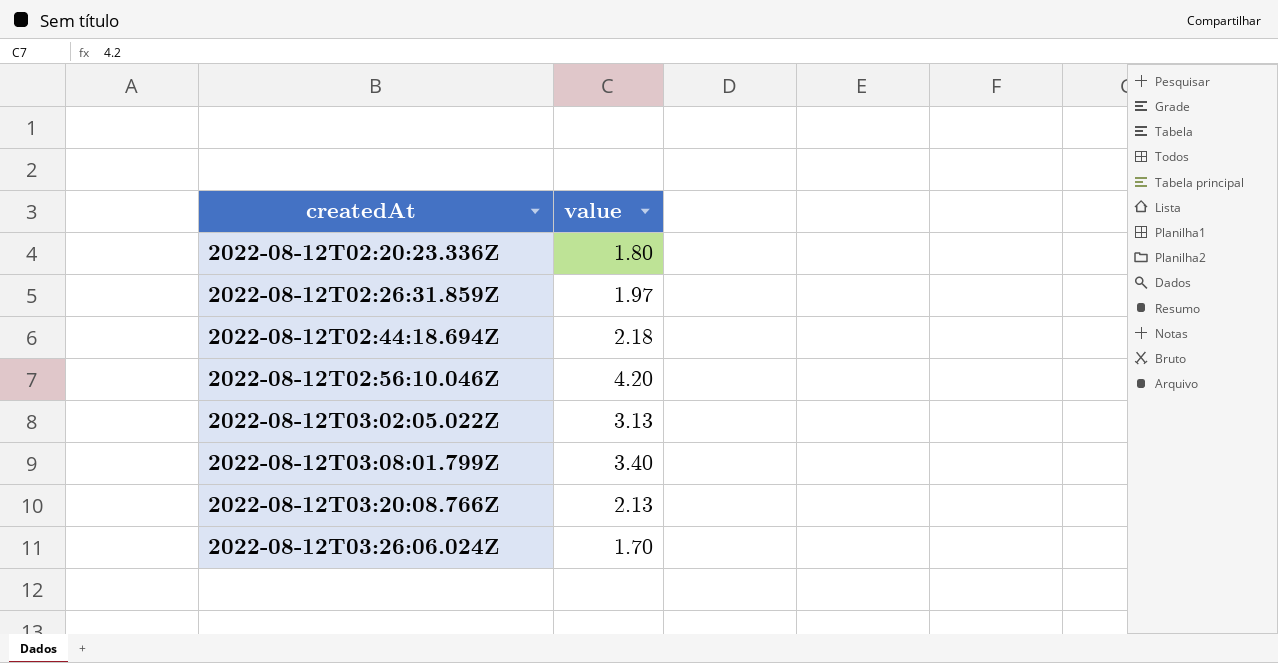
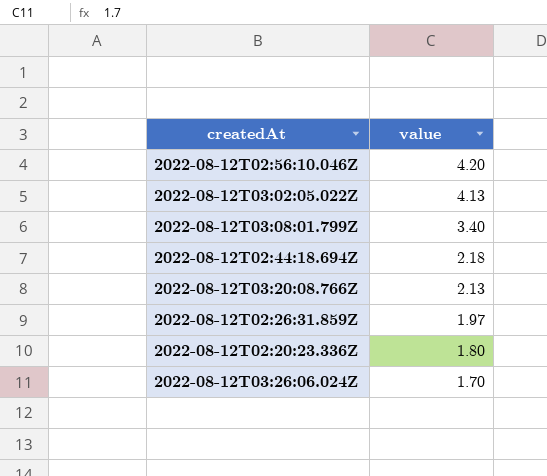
row order: createdAt ascending -> value descending
2022-08-12T03:02:05.022Z | value: 3.13 -> 4.13

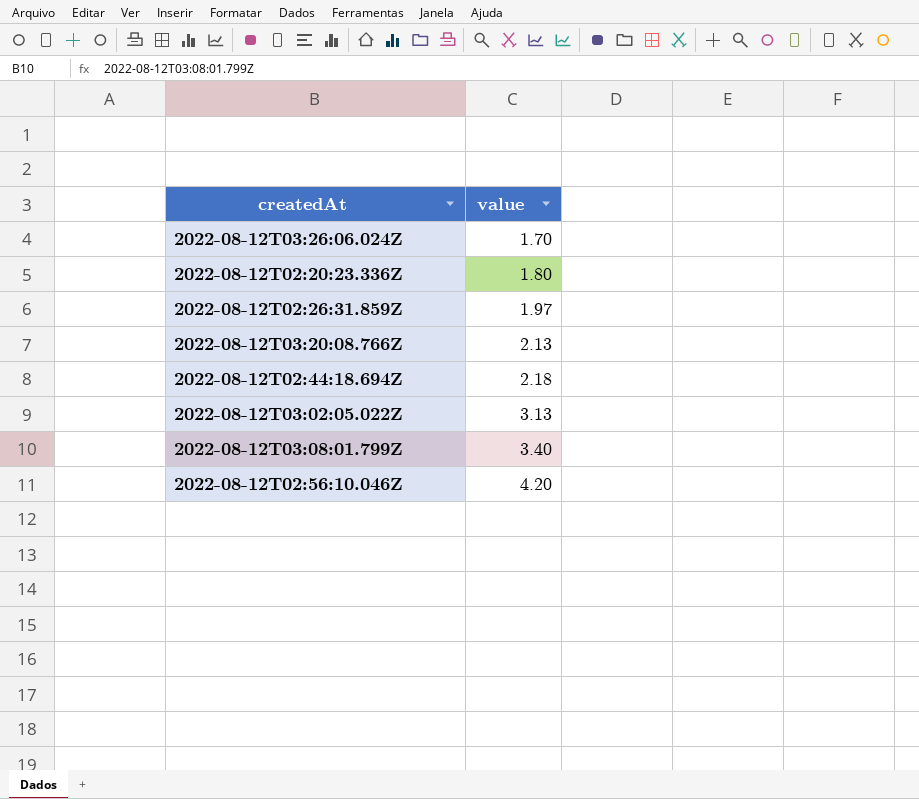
row order: value descending -> value ascending
2022-08-12T03:02:05.022Z | value: 4.13 -> 3.13

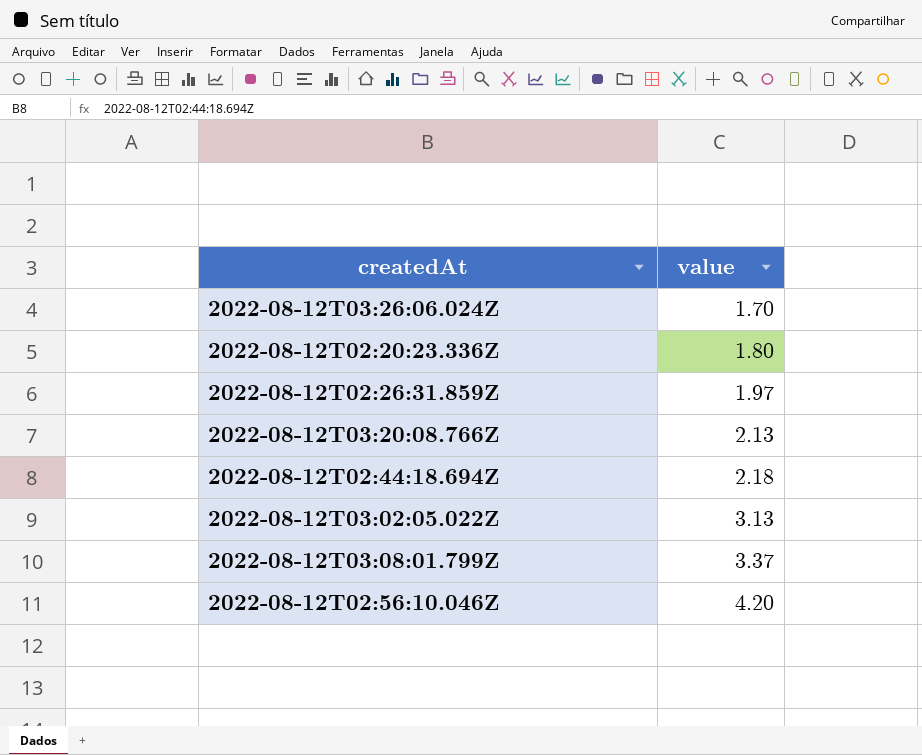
2022-08-12T03:08:01.799Z | value: 3.40 -> 3.37

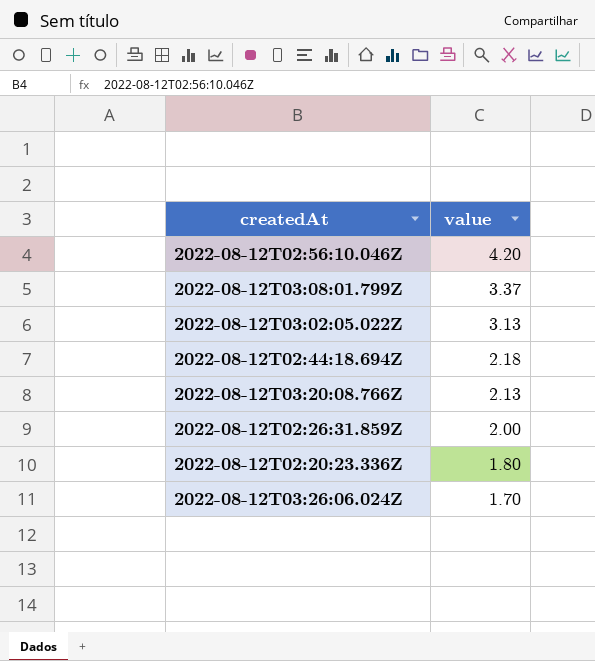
row order: value ascending -> value descending
2022-08-12T02:26:31.859Z | value: 1.97 -> 2.00

